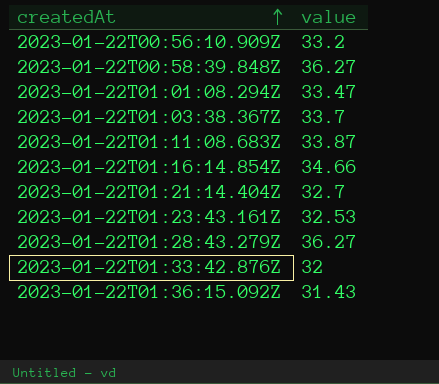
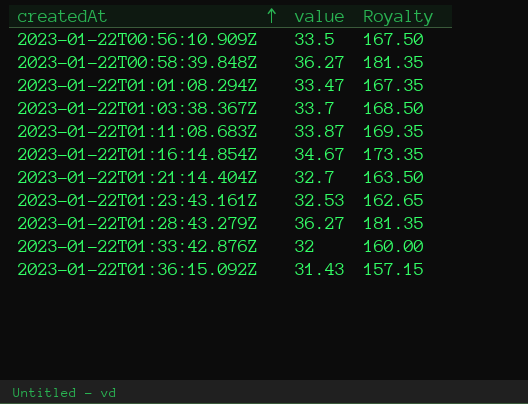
column Royalty | formula: none -> [value] * 5
2023-01-22T00:56:10.909Z | value: 33.2 -> 33.5
2023-01-22T01:16:14.854Z | value: 34.66 -> 34.67

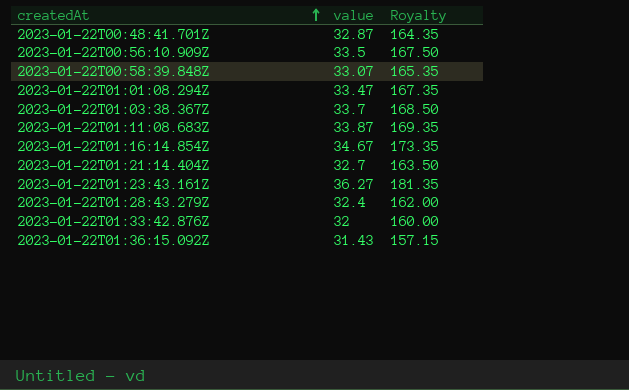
row 2023-01-22T00:48:41.701Z: none -> 32.87 | 164.35
2023-01-22T00:58:39.848Z | value: 36.27 -> 33.07
2023-01-22T00:58:39.848Z | Royalty: 181.35 -> 165.35
2023-01-22T01:23:43.161Z | value: 32.53 -> 36.27
2023-01-22T01:23:43.161Z | Royalty: 162.65 -> 181.35
2023-01-22T01:28:43.279Z | value: 36.27 -> 32.4
2023-01-22T01:28:43.279Z | Royalty: 181.35 -> 162.00

